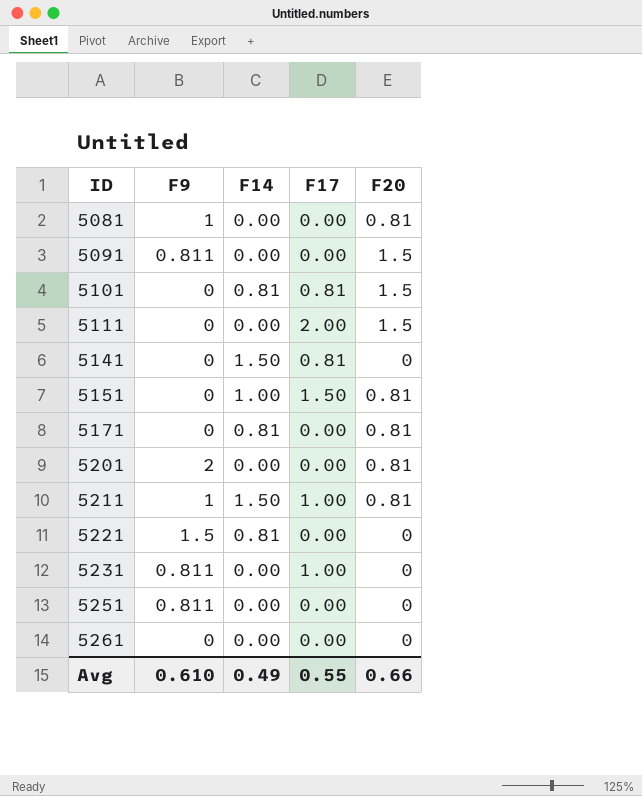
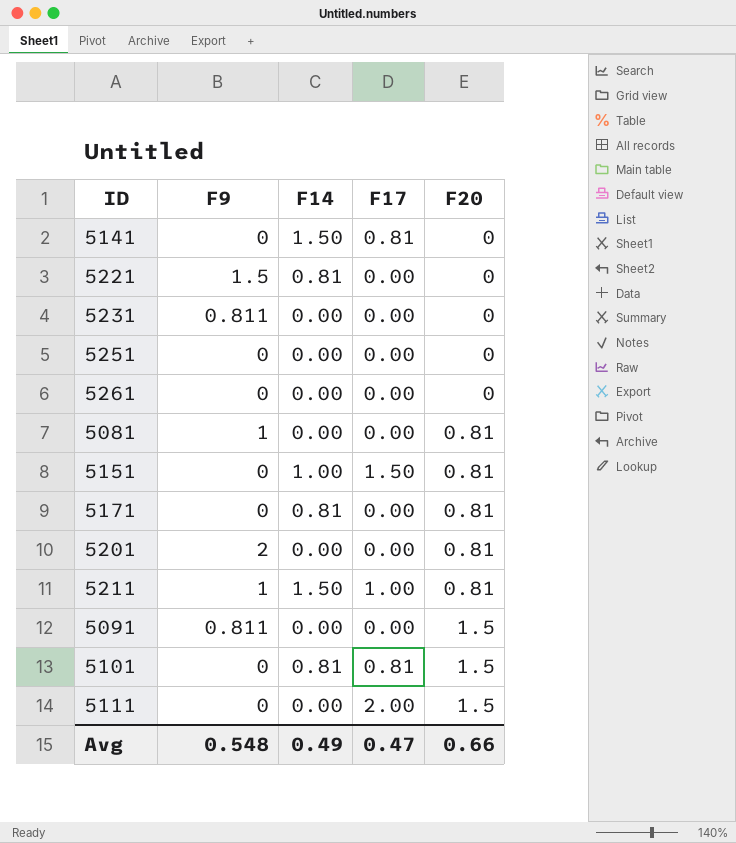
row order: ID ascending -> F20 ascending
5231 | F17: 1.00 -> 0.00
5251 | F9: 0.811 -> 0
Avg | F9: 0.610 -> 0.548
Avg | F17: 0.55 -> 0.47

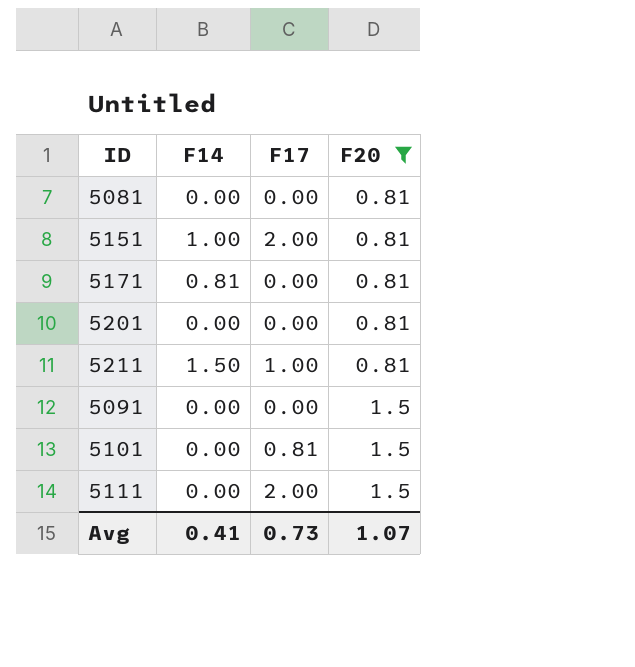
filter: none -> F20 != 0
column F9 | position: 2 -> none
5151 | F17: 1.50 -> 2.00
5101 | F14: 0.81 -> 0.00
Avg | F14: 0.49 -> 0.41
Avg | F17: 0.47 -> 0.73
Avg | F20: 0.66 -> 1.07

